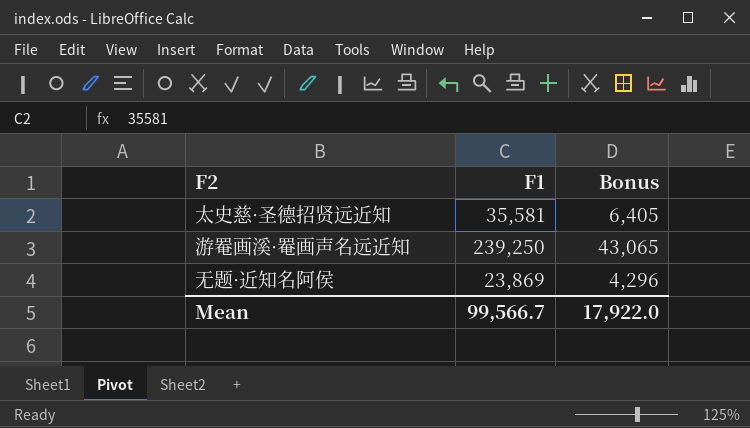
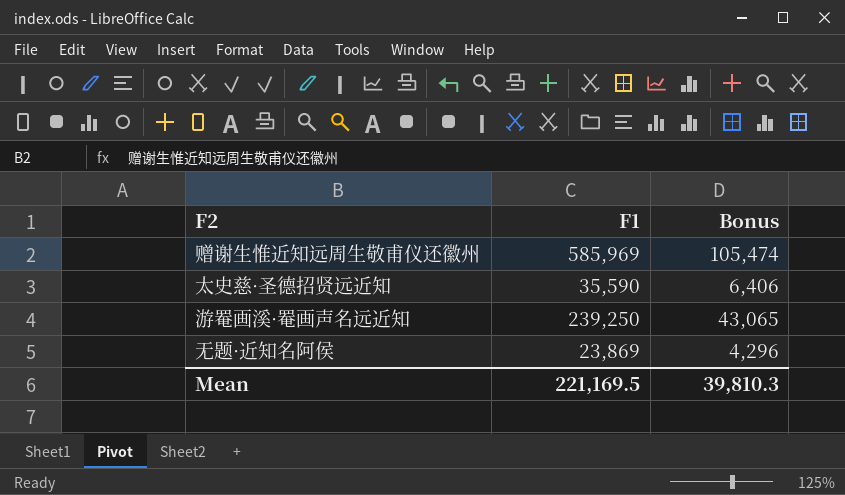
row 赠谢生惟近知远周生敬甫仪还徽州: none -> 585,969 | 105,474
太史慈·圣德招贤远近知 | F1: 35,581 -> 35,590
太史慈·圣德招贤远近知 | Bonus: 6,405 -> 6,406
Mean | F1: 99,566.7 -> 221,169.5
Mean | Bonus: 17,922.0 -> 39,810.3

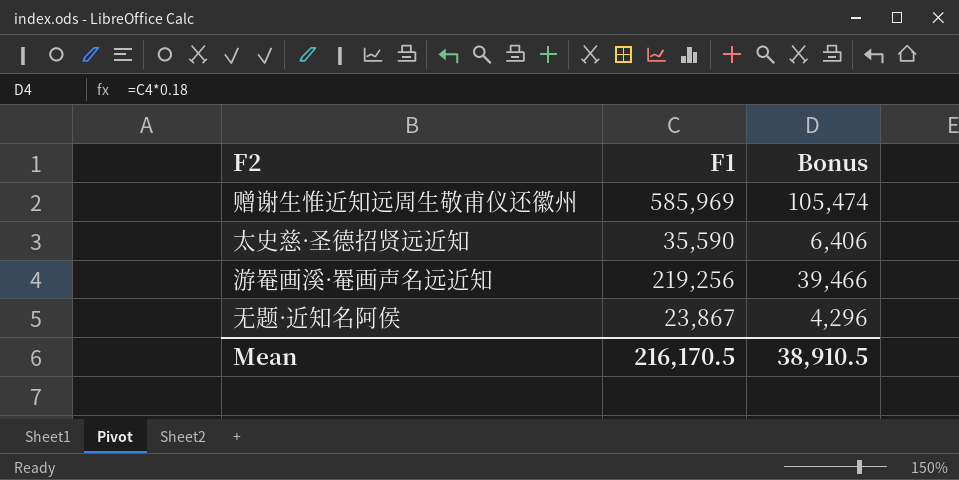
游罨画溪·罨画声名远近知 | F1: 239,250 -> 219,256
游罨画溪·罨画声名远近知 | Bonus: 43,065 -> 39,466
无题·近知名阿侯 | F1: 23,869 -> 23,867
Mean | F1: 221,169.5 -> 216,170.5
Mean | Bonus: 39,810.3 -> 38,910.5

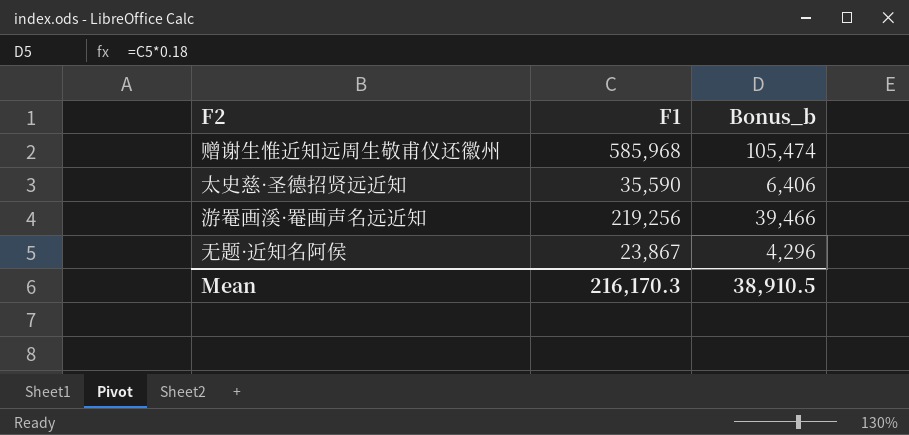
column name: Bonus -> Bonus_b
赠谢生惟近知远周生敬甫仪还徽州 | F1: 585,969 -> 585,968
Mean | F1: 216,170.5 -> 216,170.3

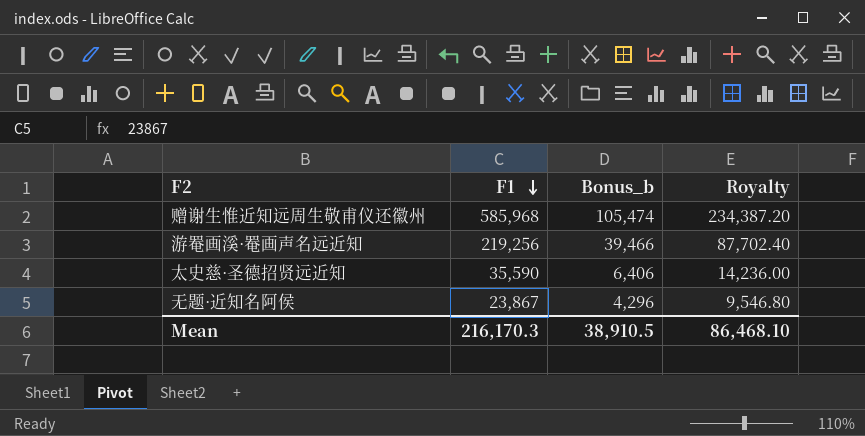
row order: none -> F1 descending
column Royalty | formula: none -> [F1] * 0.4

